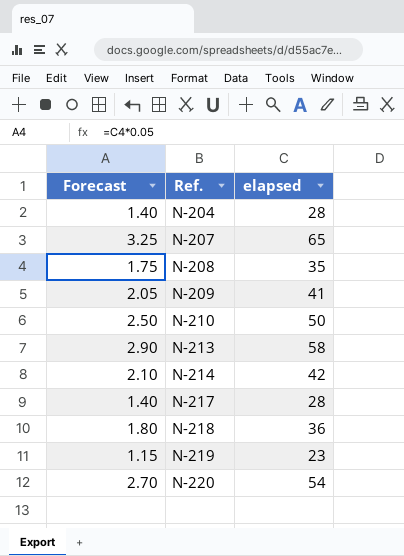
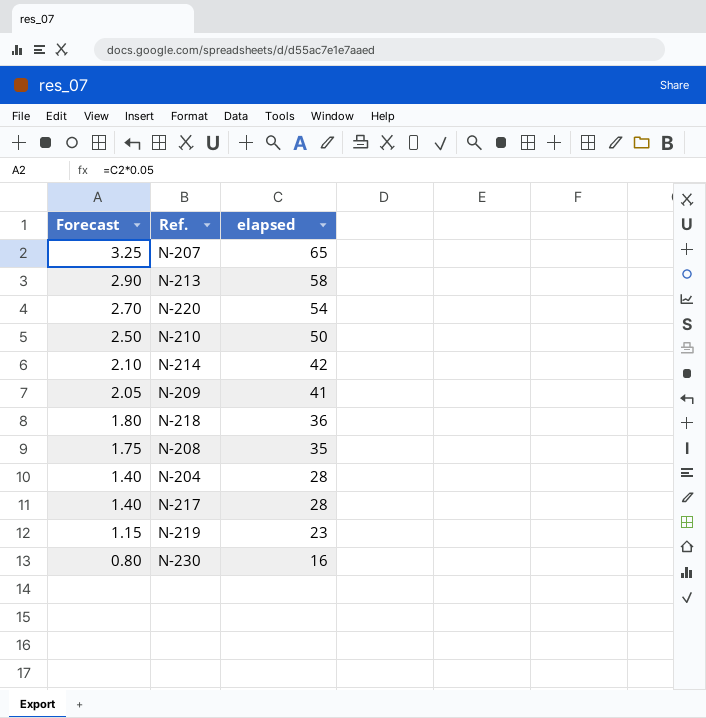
row order: Ref. ascending -> Forecast descending
row N-230: none -> 0.80 | 16

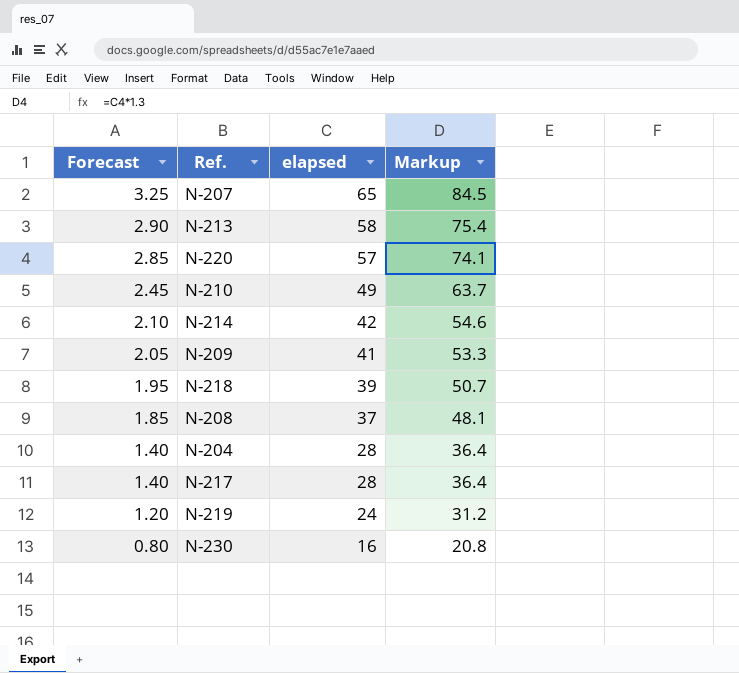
column Markup | formula: none -> [elapsed] * 1.3
N-220 | Forecast: 2.70 -> 2.85
N-220 | elapsed: 54 -> 57
N-210 | Forecast: 2.50 -> 2.45
N-210 | elapsed: 50 -> 49
N-218 | Forecast: 1.80 -> 1.95
N-218 | elapsed: 36 -> 39
N-208 | Forecast: 1.75 -> 1.85
N-208 | elapsed: 35 -> 37
N-219 | Forecast: 1.15 -> 1.20
N-219 | elapsed: 23 -> 24

